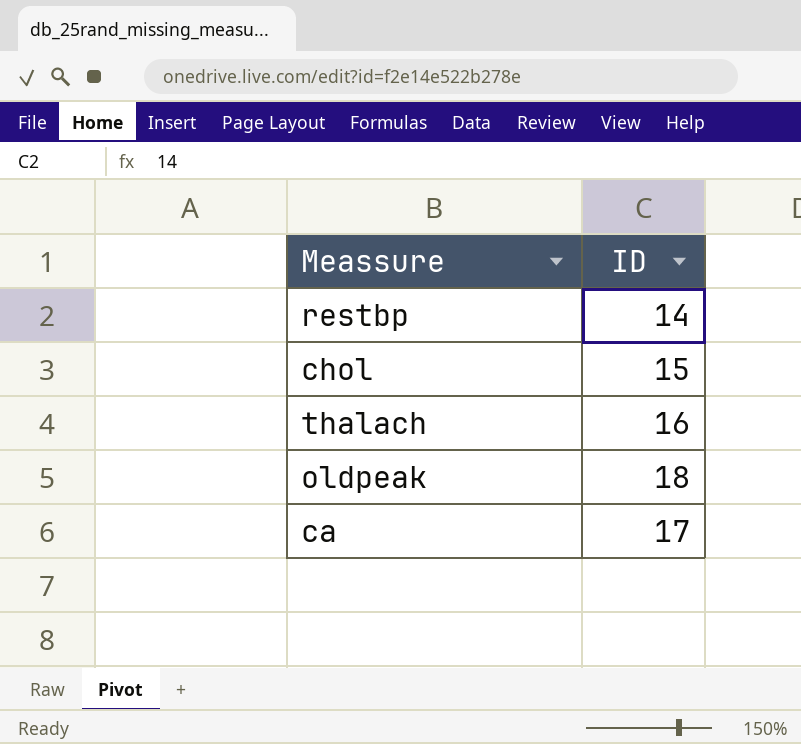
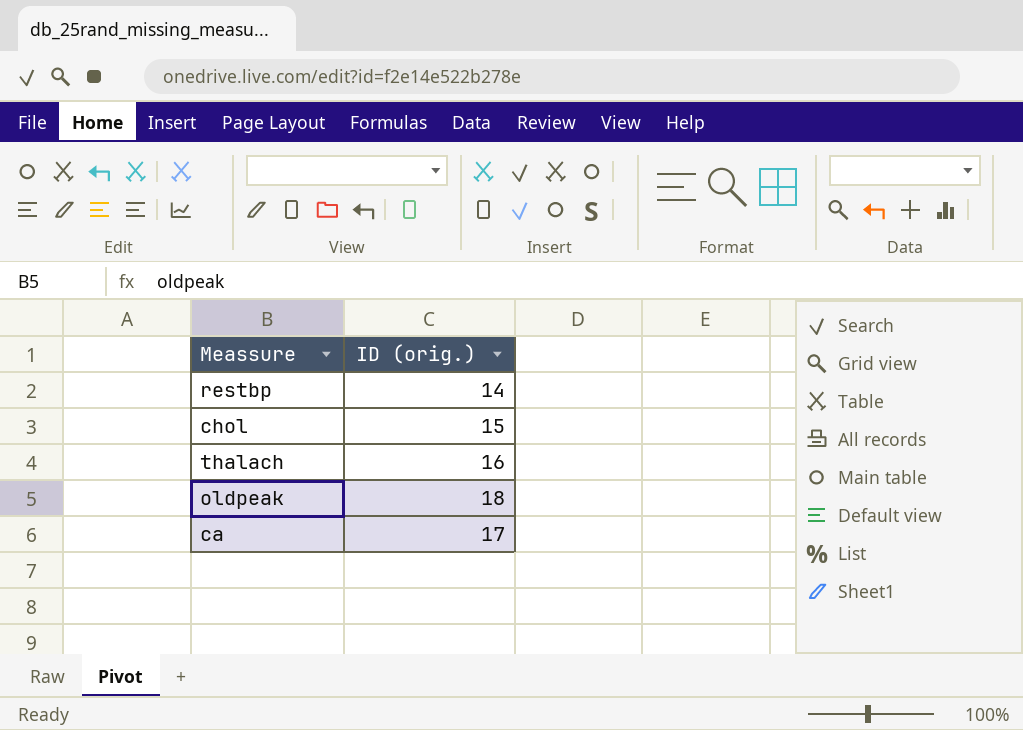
column name: ID -> ID (orig.)

